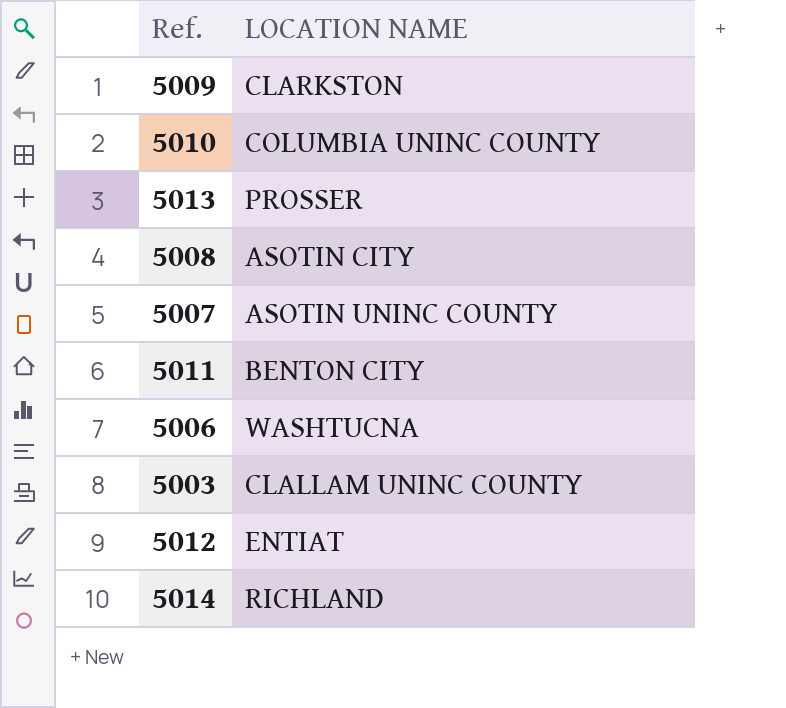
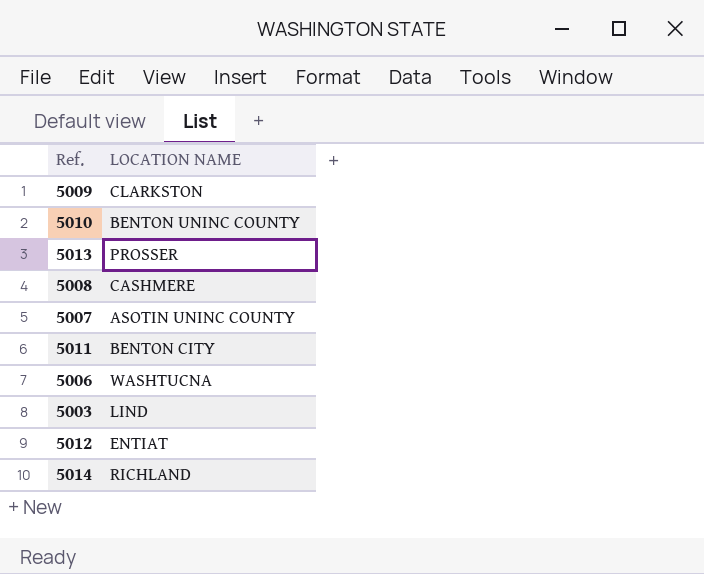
5010 | LOCATION NAME: COLUMBIA UNINC COUNTY -> BENTON UNINC COUNTY
5008 | LOCATION NAME: ASOTIN CITY -> CASHMERE
5003 | LOCATION NAME: CLALLAM UNINC COUNTY -> LIND

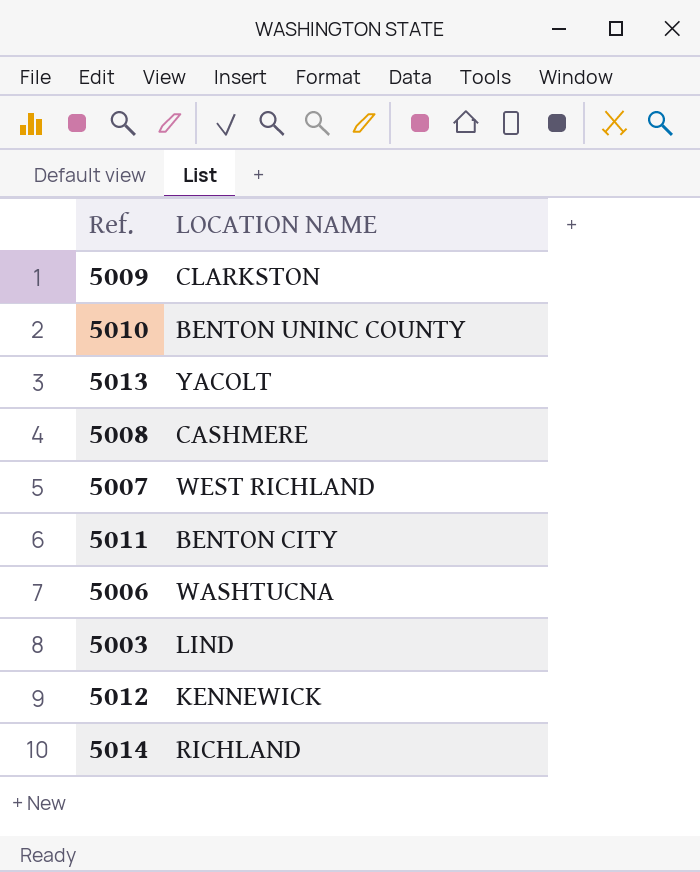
5013 | LOCATION NAME: PROSSER -> YACOLT
5007 | LOCATION NAME: ASOTIN UNINC COUNTY -> WEST RICHLAND
5012 | LOCATION NAME: ENTIAT -> KENNEWICK

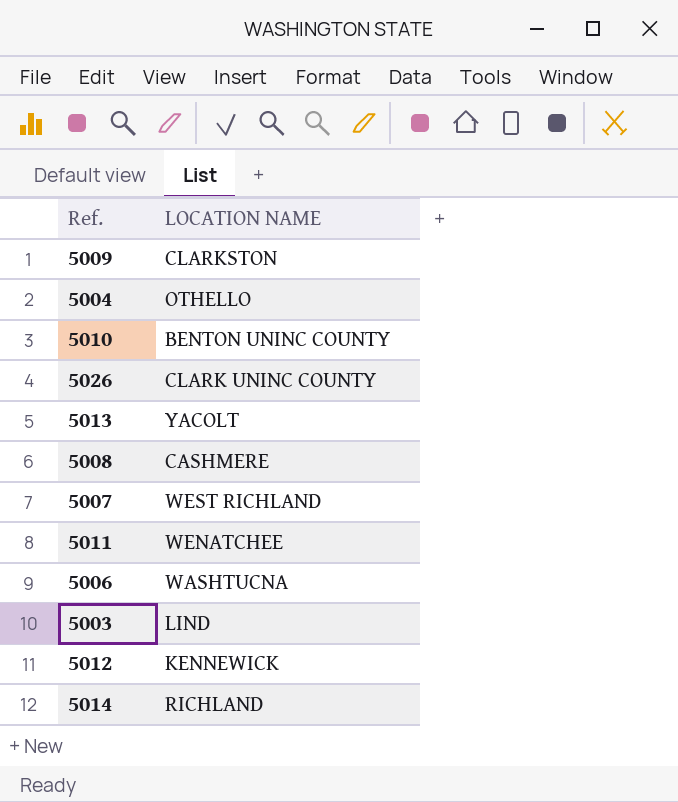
row 5004: none -> OTHELLO
row 5026: none -> CLARK UNINC COUNTY
5011 | LOCATION NAME: BENTON CITY -> WENATCHEE

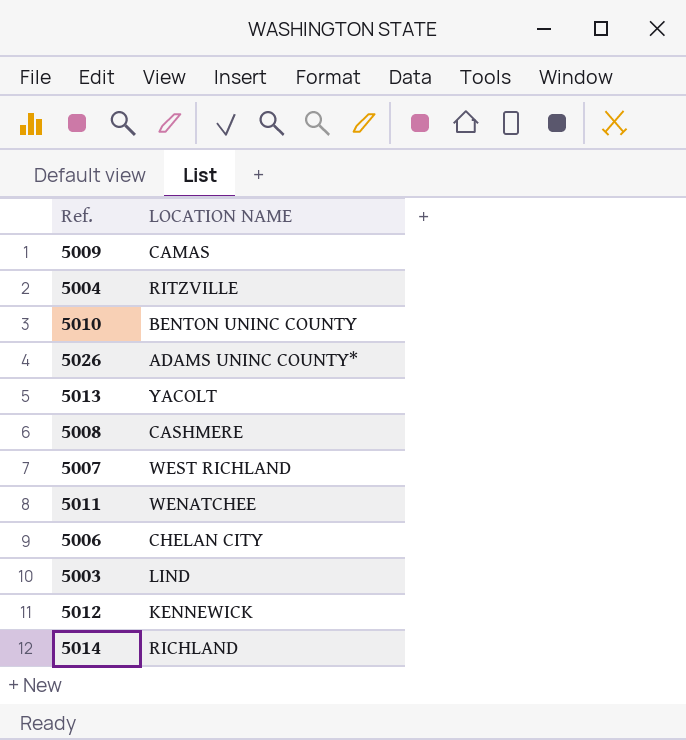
5009 | LOCATION NAME: CLARKSTON -> CAMAS
5004 | LOCATION NAME: OTHELLO -> RITZVILLE
5026 | LOCATION NAME: CLARK UNINC COUNTY -> ADAMS UNINC COUNTY*
5006 | LOCATION NAME: WASHTUCNA -> CHELAN CITY

